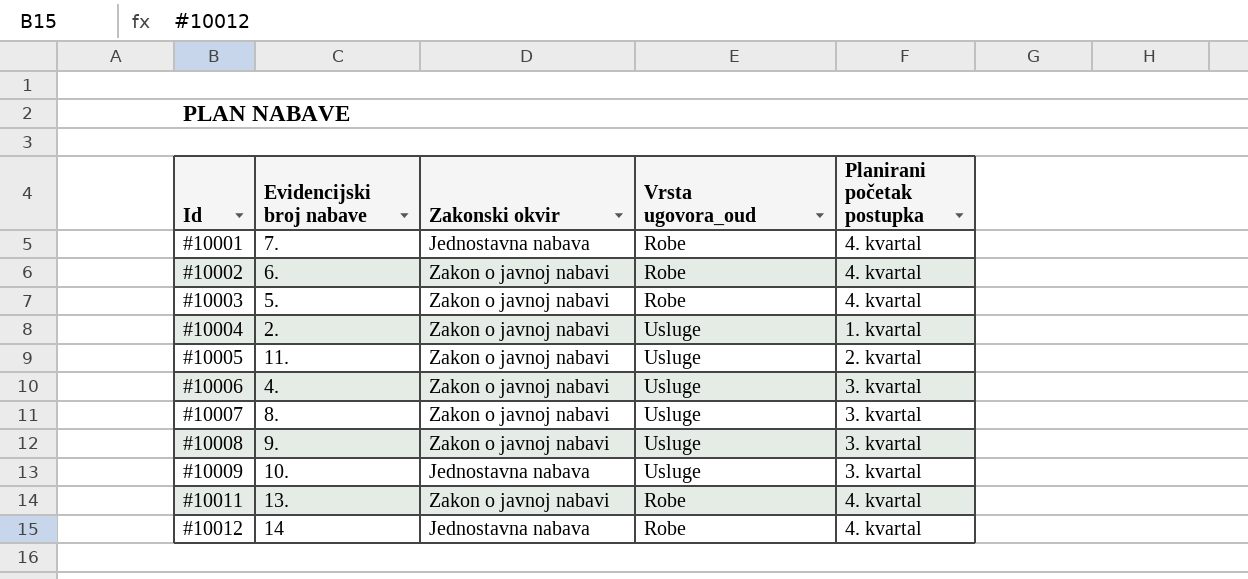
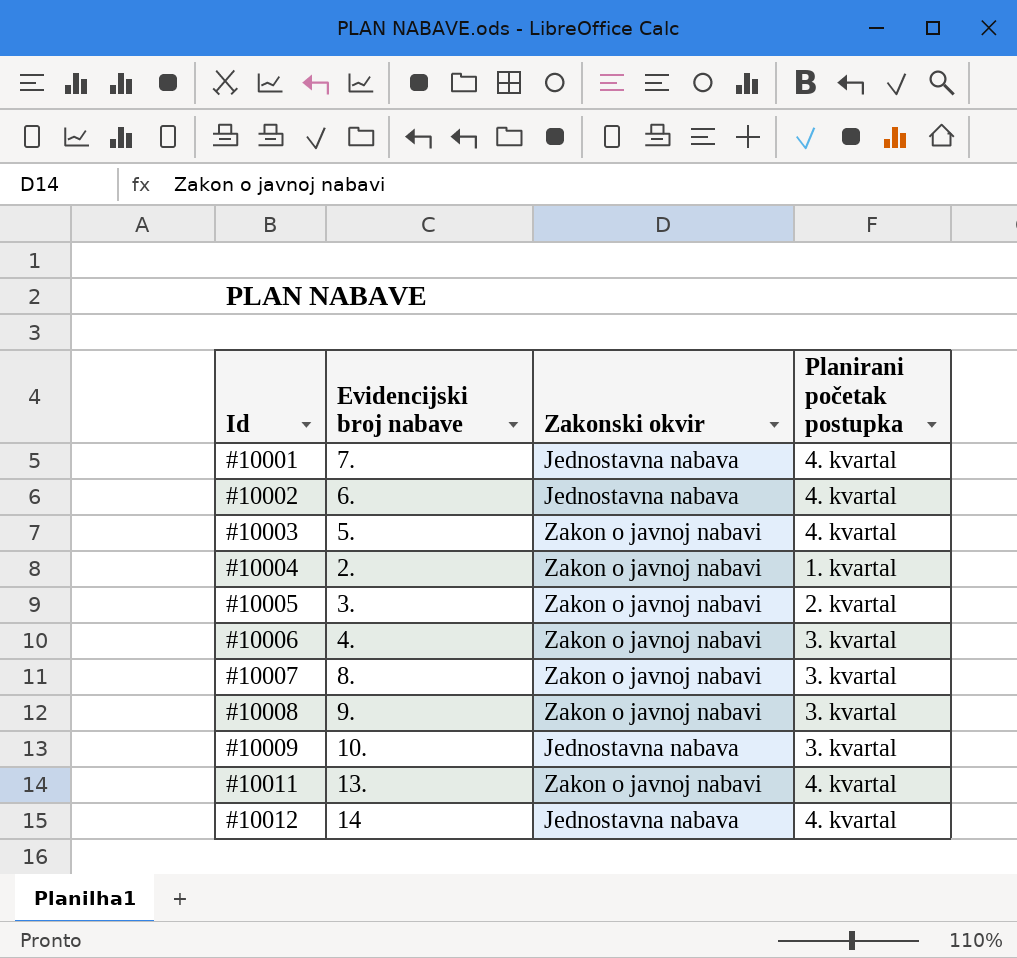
column Vrsta ugovora_oud | position: 4 -> none
#10002 | Zakonski okvir: Zakon o javnoj nabavi -> Jednostavna nabava
#10005 | Evidencijski broj nabave: 11. -> 3.

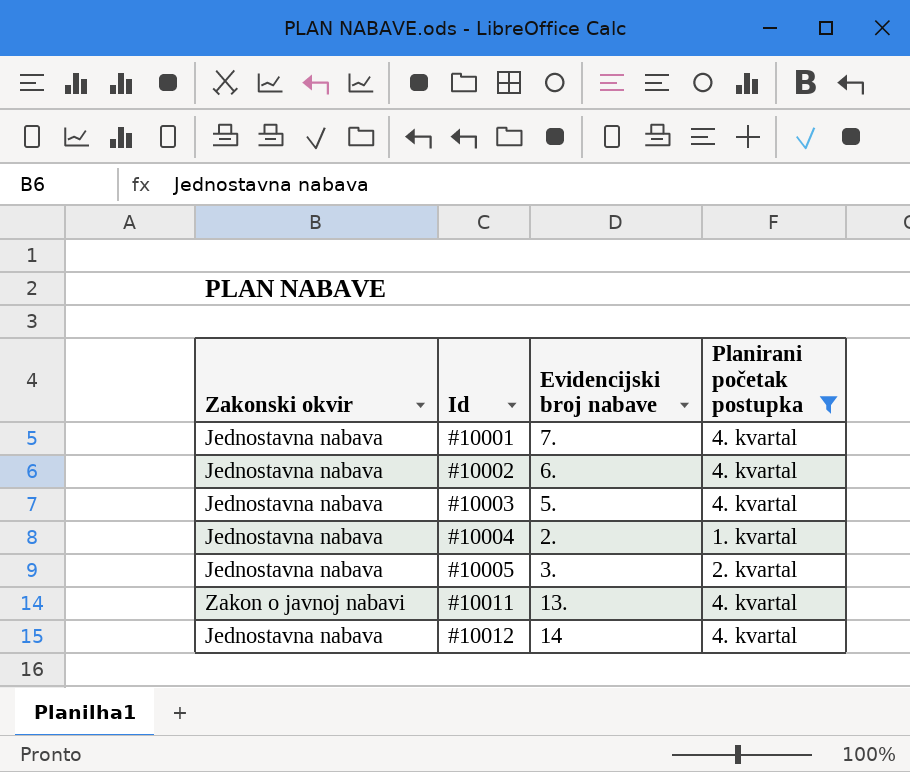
filter: none -> Planirani početak postupka != 3. kvartal
column Zakonski okvir | position: 3 -> 1
#10003 | Zakonski okvir: Zakon o javnoj nabavi -> Jednostavna nabava
#10004 | Zakonski okvir: Zakon o javnoj nabavi -> Jednostavna nabava
#10005 | Zakonski okvir: Zakon o javnoj nabavi -> Jednostavna nabava

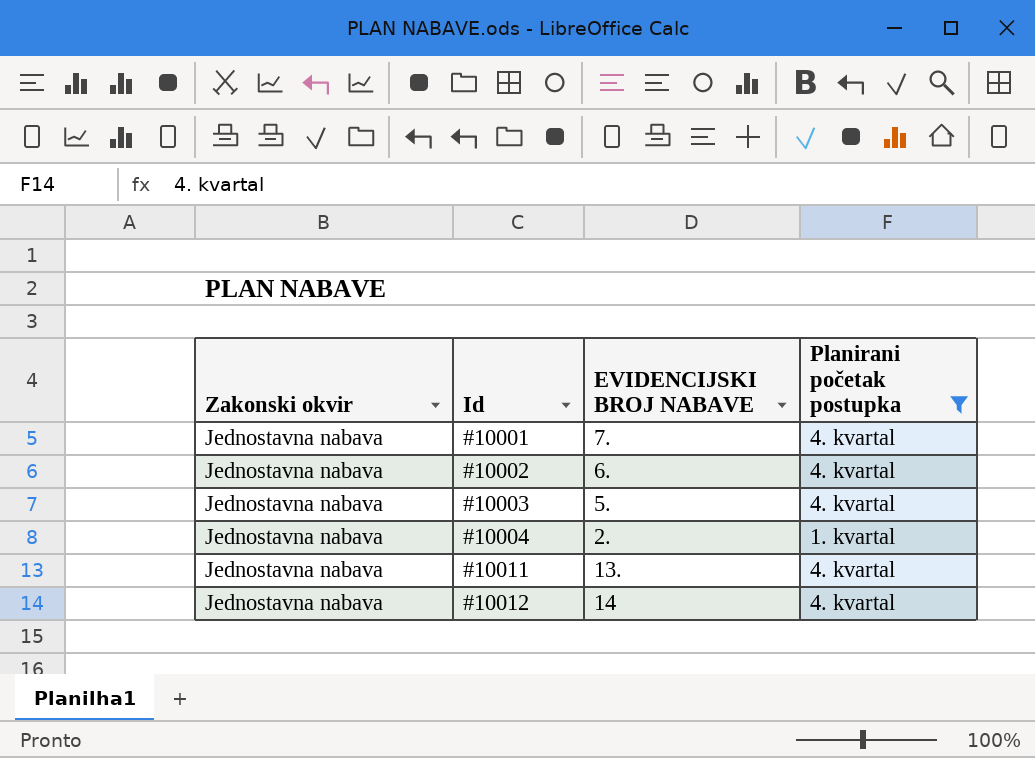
column name: Evidencijski broj nabave -> EVIDENCIJSKI BROJ NABAVE
row #10005: Jednostavna nabava | 3. | 2. kvartal -> none
#10011 | Zakonski okvir: Zakon o javnoj nabavi -> Jednostavna nabava

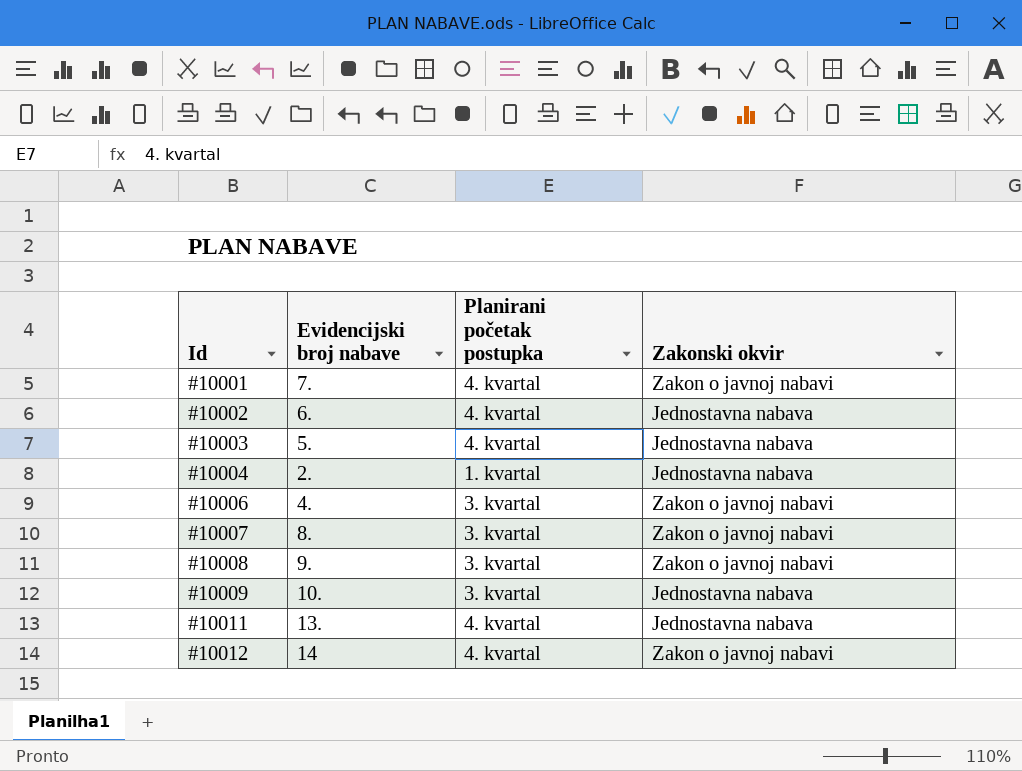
filter: Planirani početak postupka != 3. kvartal -> none
column name: EVIDENCIJSKI BROJ NABAVE -> Evidencijski broj nabave
column Zakonski okvir | position: 1 -> 4
#10001 | Zakonski okvir: Jednostavna nabava -> Zakon o javnoj nabavi
#10012 | Zakonski okvir: Jednostavna nabava -> Zakon o javnoj nabavi

